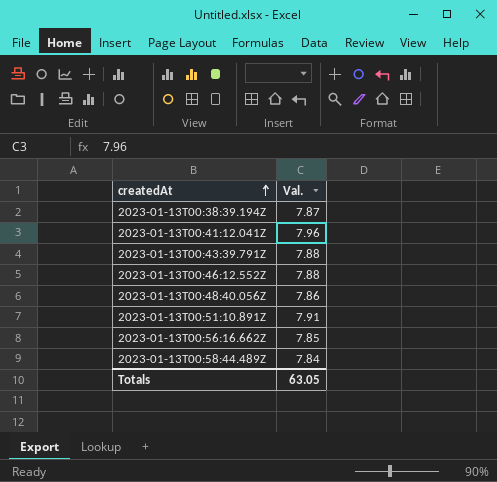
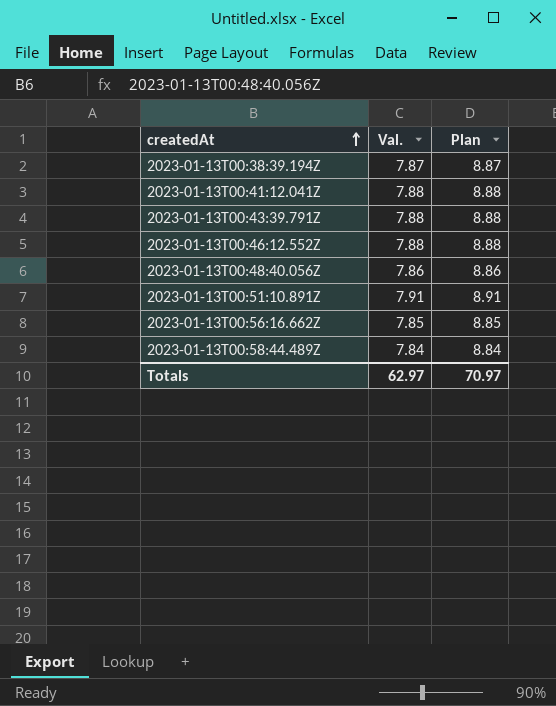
column Plan | formula: none -> [Val.] + 1
2023-01-13T00:41:12.041Z | Val.: 7.96 -> 7.88
Totals | Val.: 63.05 -> 62.97

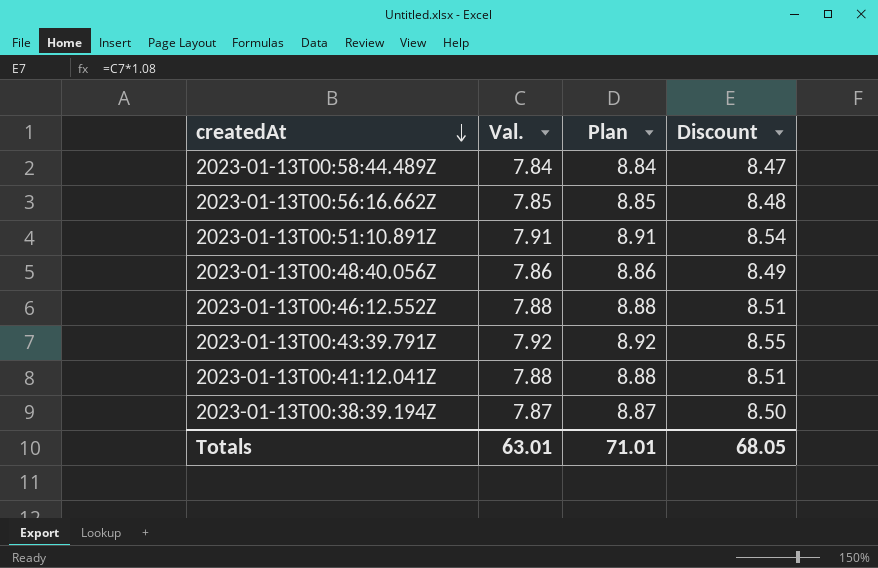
row order: createdAt ascending -> createdAt descending
column Discount | formula: none -> [Val.] * 1.08
2023-01-13T00:43:39.791Z | Val.: 7.88 -> 7.92
2023-01-13T00:43:39.791Z | Plan: 8.88 -> 8.92
Totals | Val.: 62.97 -> 63.01
Totals | Plan: 70.97 -> 71.01

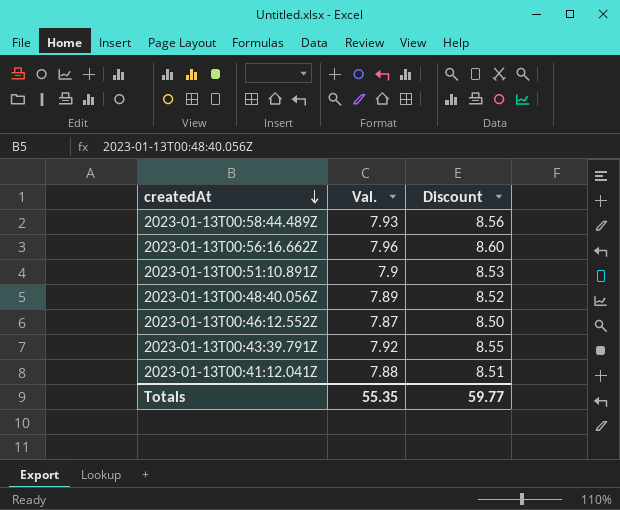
column Plan | formula: [Val.] + 1 -> none
row 2023-01-13T00:38:39.194Z: 7.87 | 8.87 | 8.50 -> none
2023-01-13T00:58:44.489Z | Val.: 7.84 -> 7.93
2023-01-13T00:58:44.489Z | Discount: 8.47 -> 8.56
2023-01-13T00:56:16.662Z | Val.: 7.85 -> 7.96
2023-01-13T00:56:16.662Z | Discount: 8.48 -> 8.60
2023-01-13T00:51:10.891Z | Val.: 7.91 -> 7.9
2023-01-13T00:51:10.891Z | Discount: 8.54 -> 8.53
2023-01-13T00:48:40.056Z | Val.: 7.86 -> 7.89
2023-01-13T00:48:40.056Z | Discount: 8.49 -> 8.52
2023-01-13T00:46:12.552Z | Val.: 7.88 -> 7.87
2023-01-13T00:46:12.552Z | Discount: 8.51 -> 8.50
Totals | Val.: 63.01 -> 55.35
Totals | Discount: 68.05 -> 59.77

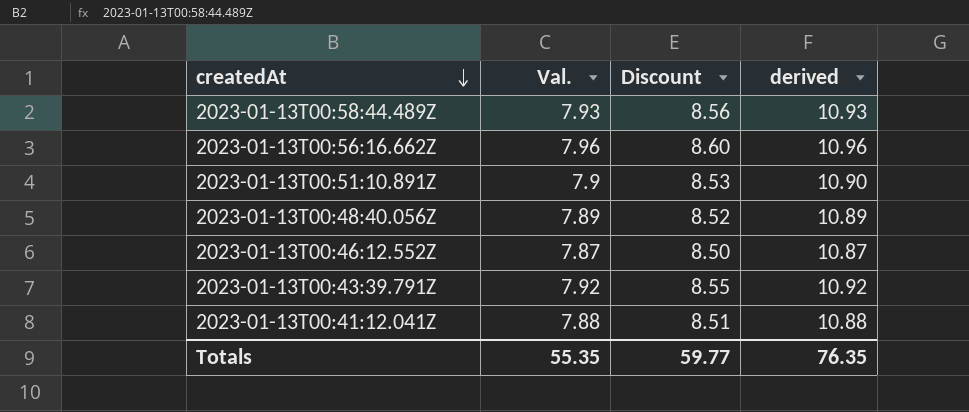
column derived | formula: none -> [Val.] + 3

